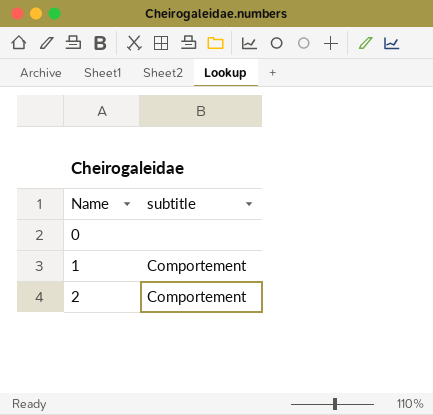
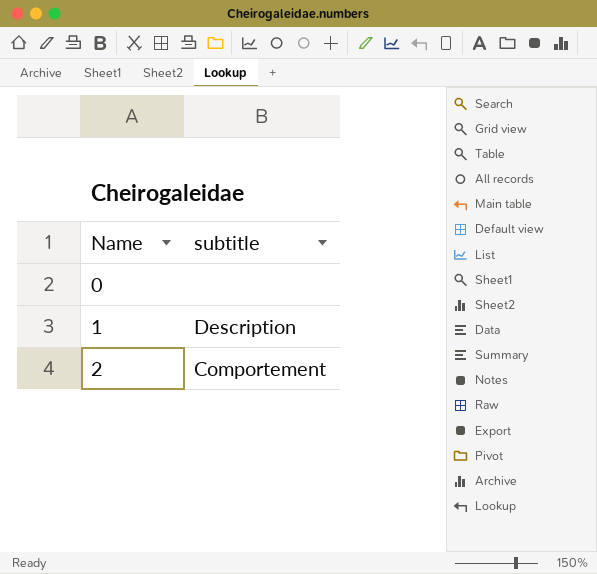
1 | subtitle: Comportement -> Description

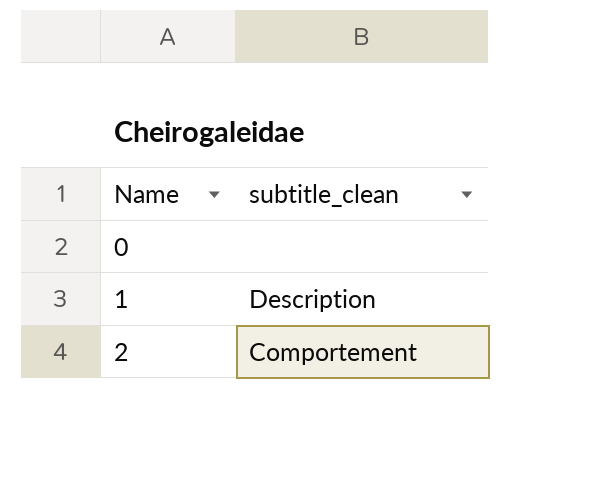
column name: subtitle -> subtitle_clean

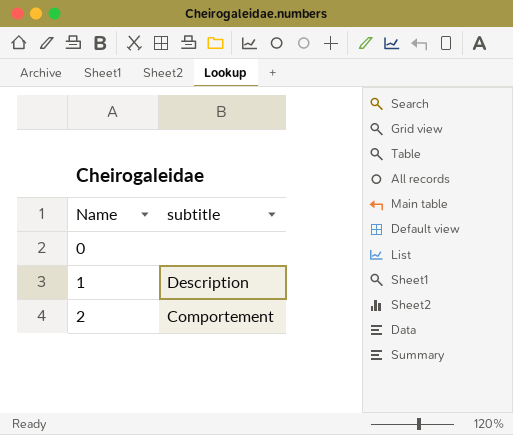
column name: subtitle_clean -> subtitle

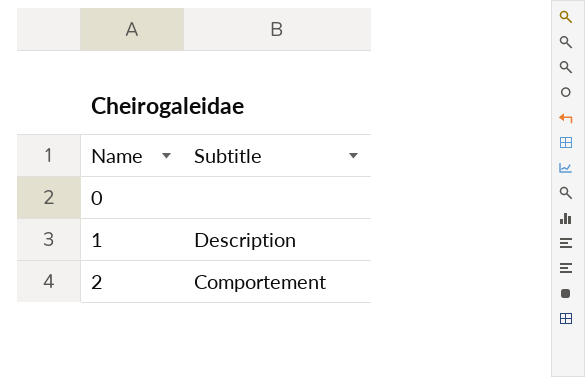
column name: subtitle -> Subtitle

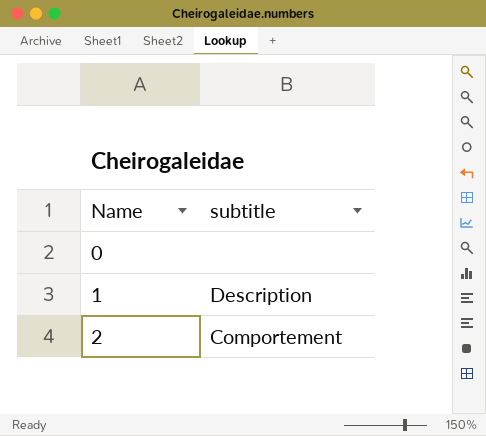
column name: Subtitle -> subtitle

